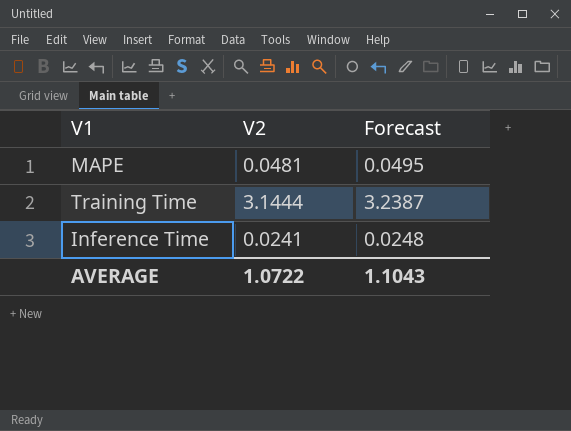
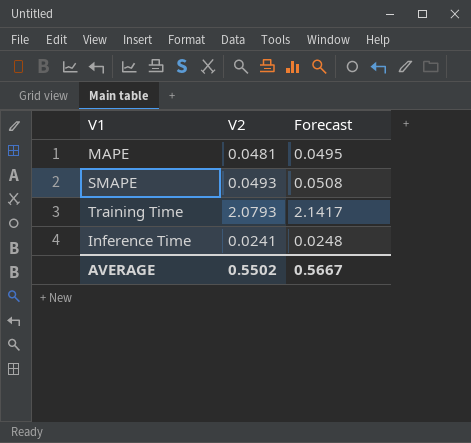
row SMAPE: none -> 0.0493 | 0.0508
Training Time | V2: 3.1444 -> 2.0793
Training Time | Forecast: 3.2387 -> 2.1417
AVERAGE | V2: 1.0722 -> 0.5502
AVERAGE | Forecast: 1.1043 -> 0.5667

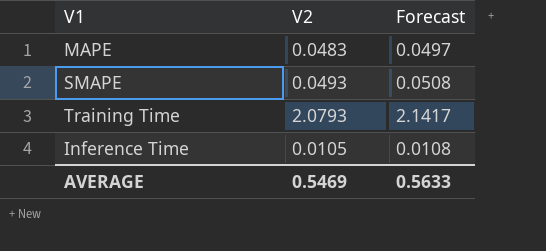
MAPE | V2: 0.0481 -> 0.0483
MAPE | Forecast: 0.0495 -> 0.0497
Inference Time | V2: 0.0241 -> 0.0105
Inference Time | Forecast: 0.0248 -> 0.0108
AVERAGE | V2: 0.5502 -> 0.5469
AVERAGE | Forecast: 0.5667 -> 0.5633

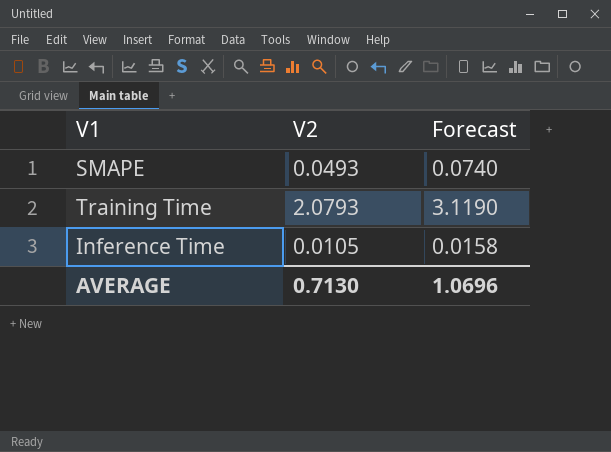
column Forecast | formula: [V2] * 1.03 -> [V2] * 1.5
row MAPE: 0.0483 | 0.0497 -> none
AVERAGE | V2: 0.5469 -> 0.7130
AVERAGE | Forecast: 0.5633 -> 1.0696

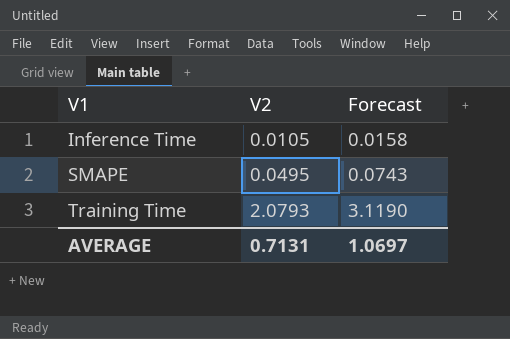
row order: none -> V1 ascending
SMAPE | V2: 0.0493 -> 0.0495
SMAPE | Forecast: 0.0740 -> 0.0743
AVERAGE | V2: 0.7130 -> 0.7131
AVERAGE | Forecast: 1.0696 -> 1.0697

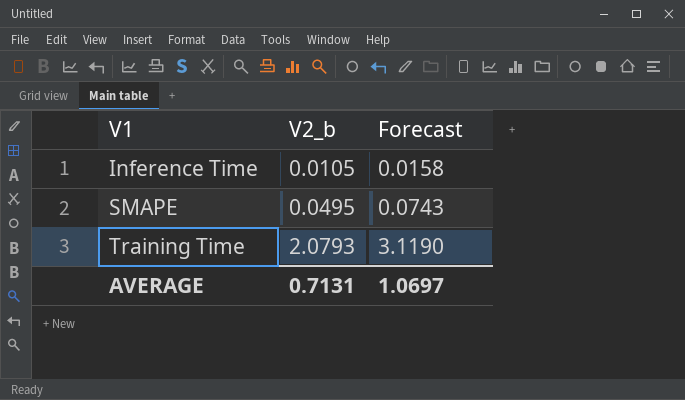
column name: V2 -> V2_b

